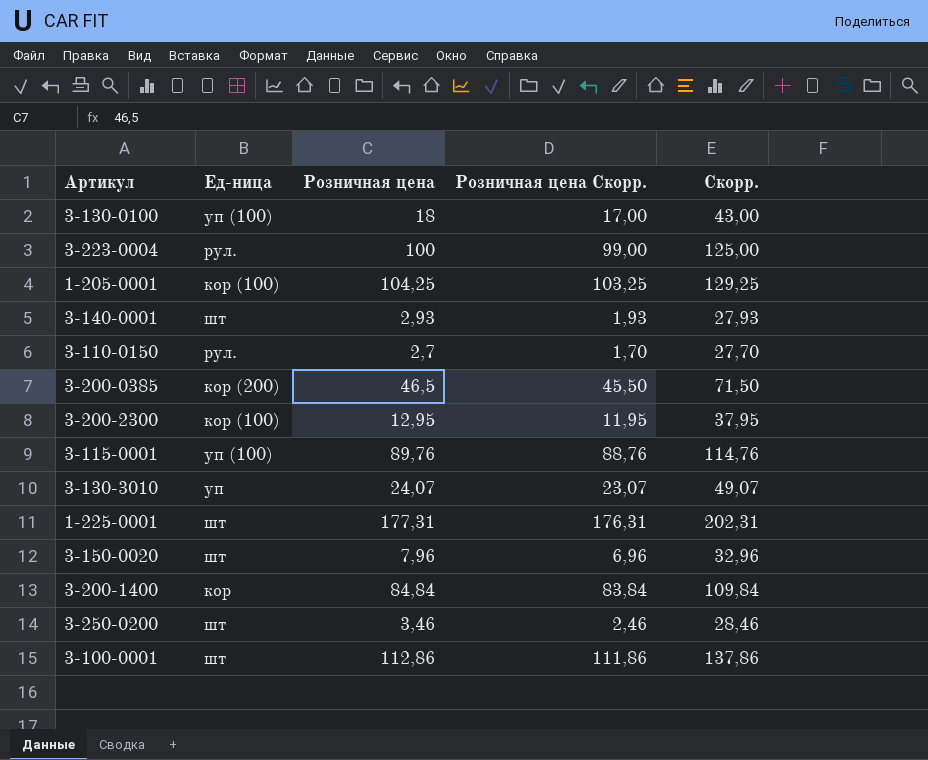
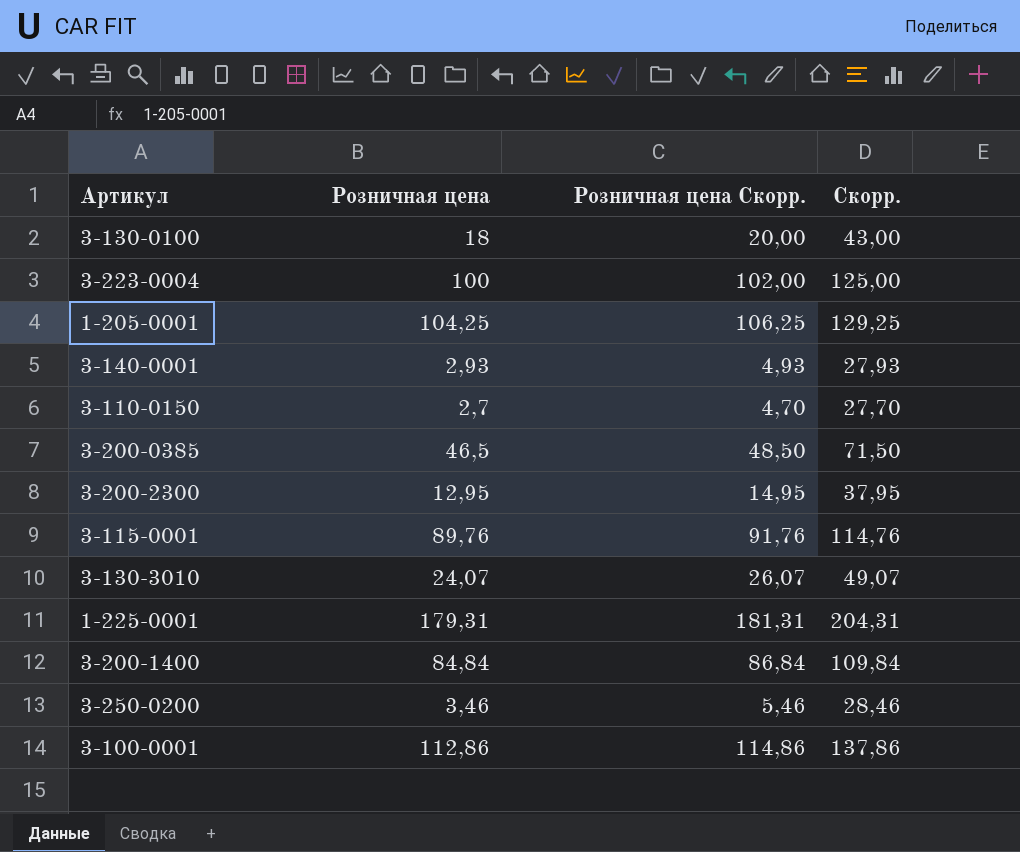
column Ед-ница | position: 2 -> none
column Розничная цена Скорр. | formula: [Розничная цена] - 1 -> [Розничная цена] + 2
row 3-150-0020: шт | 7,96 | 6,96 | 32,96 -> none
1-225-0001 | Розничная цена: 177,31 -> 179,31
1-225-0001 | Скорр.: 202,31 -> 204,31

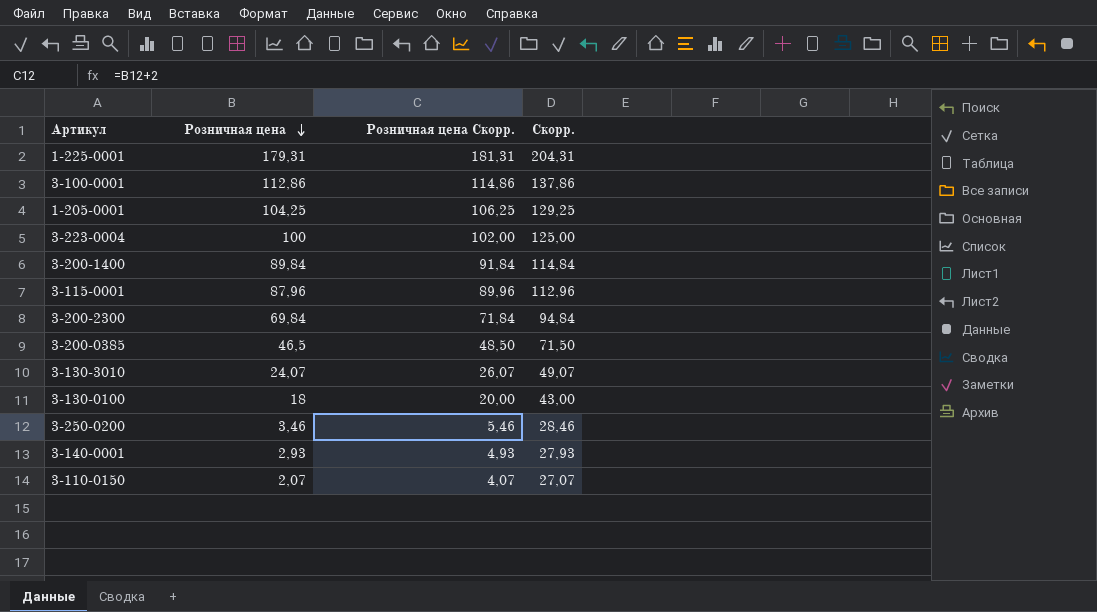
row order: none -> Розничная цена descending
3-200-1400 | Розничная цена: 84,84 -> 89,84
3-200-1400 | Розничная цена Скорр.: 86,84 -> 91,84
3-200-1400 | Скорр.: 109,84 -> 114,84
3-115-0001 | Розничная цена: 89,76 -> 87,96
3-115-0001 | Розничная цена Скорр.: 91,76 -> 89,96
3-115-0001 | Скорр.: 114,76 -> 112,96
3-200-2300 | Розничная цена: 12,95 -> 69,84
3-200-2300 | Розничная цена Скорр.: 14,95 -> 71,84
3-200-2300 | Скорр.: 37,95 -> 94,84
3-110-0150 | Розничная цена: 2,7 -> 2,07
3-110-0150 | Розничная цена Скорр.: 4,70 -> 4,07
3-110-0150 | Скорр.: 27,70 -> 27,07

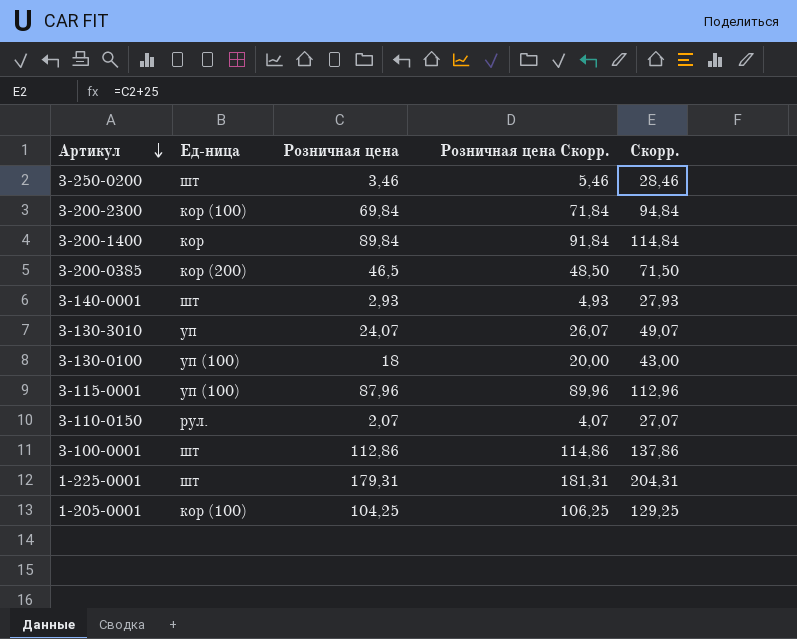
row order: Розничная цена descending -> Артикул descending
column Ед-ница | position: none -> 2
row 3-223-0004: 100 | 102,00 | 125,00 -> none

